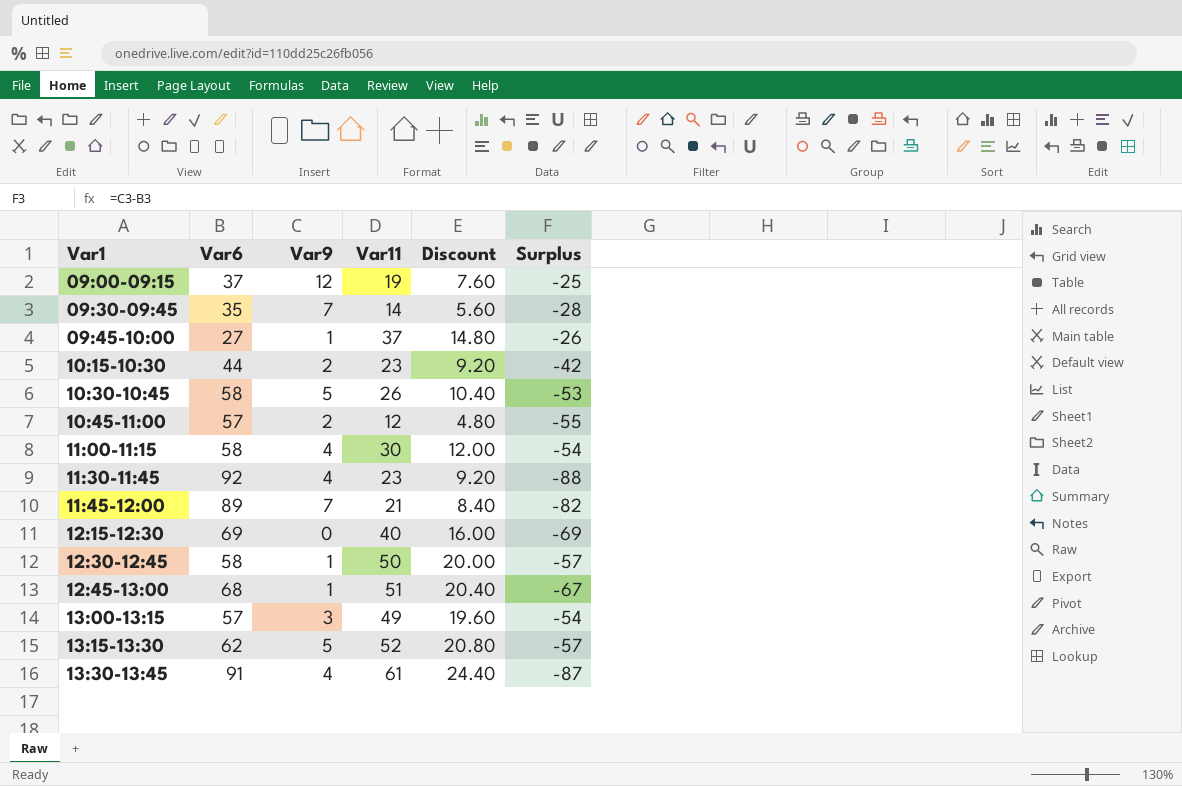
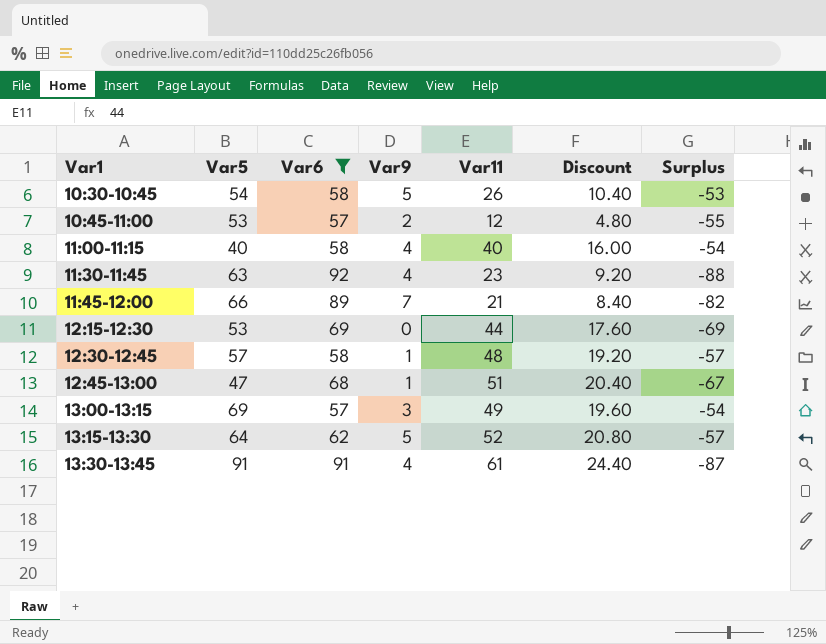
filter: none -> Var6 >= 57
column Var5 | position: none -> 2
11:00-11:15 | Var11: 30 -> 40
11:00-11:15 | Discount: 12.00 -> 16.00
12:15-12:30 | Var11: 40 -> 44
12:15-12:30 | Discount: 16.00 -> 17.60
12:30-12:45 | Var11: 50 -> 48
12:30-12:45 | Discount: 20.00 -> 19.20

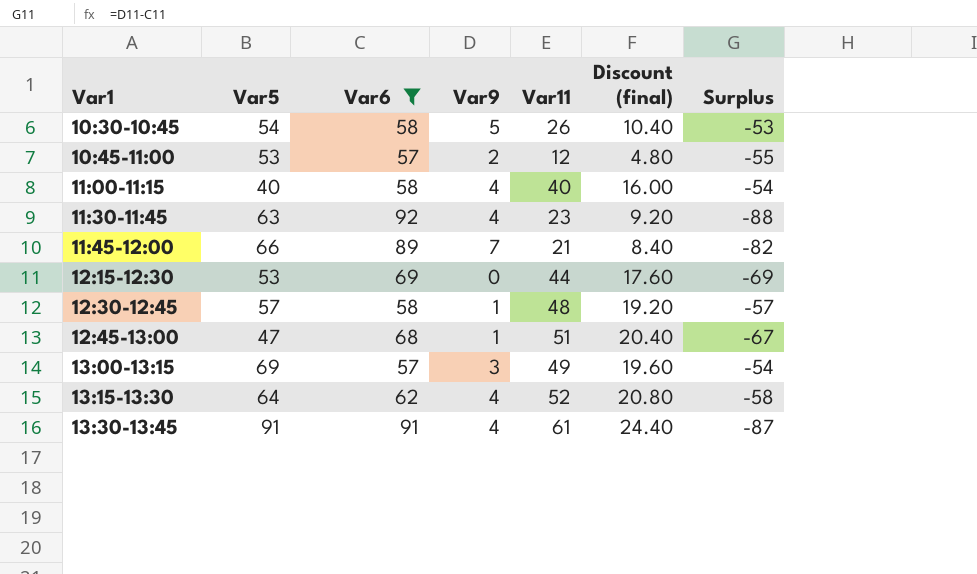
column name: Discount -> Discount (final)
13:15-13:30 | Var9: 5 -> 4
13:15-13:30 | Surplus: -57 -> -58

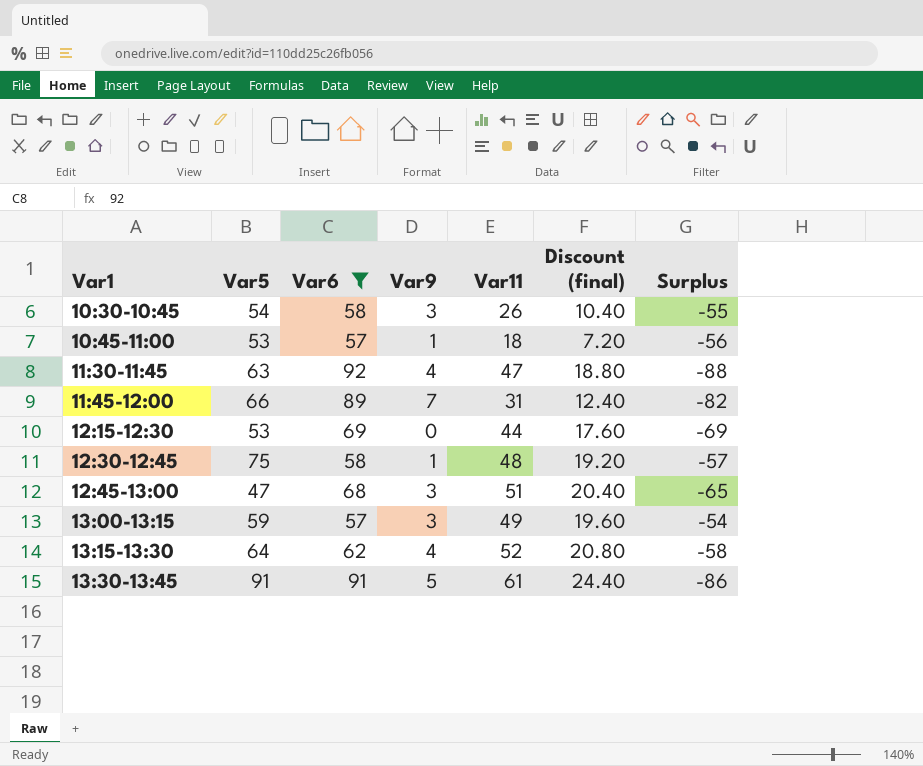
row 11:00-11:15: 40 | 58 | 4 | 40 | 16.00 | -54 -> none
10:30-10:45 | Var9: 5 -> 3
10:30-10:45 | Surplus: -53 -> -55
10:45-11:00 | Var9: 2 -> 1
10:45-11:00 | Var11: 12 -> 18
10:45-11:00 | Discount (final): 4.80 -> 7.20
10:45-11:00 | Surplus: -55 -> -56
11:30-11:45 | Var11: 23 -> 47
11:30-11:45 | Discount (final): 9.20 -> 18.80
11:45-12:00 | Var11: 21 -> 31
11:45-12:00 | Discount (final): 8.40 -> 12.40
12:30-12:45 | Var5: 57 -> 75
12:45-13:00 | Var9: 1 -> 3
12:45-13:00 | Surplus: -67 -> -65
13:00-13:15 | Var5: 69 -> 59
13:30-13:45 | Var9: 4 -> 5
13:30-13:45 | Surplus: -87 -> -86

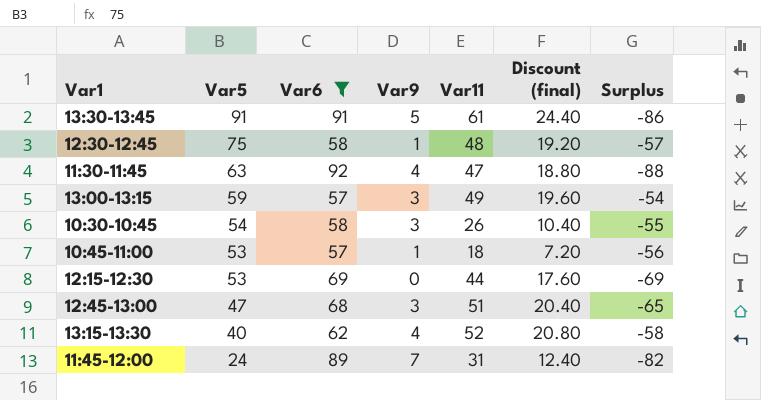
row order: Var1 ascending -> Var5 descending
13:15-13:30 | Var5: 64 -> 40
11:45-12:00 | Var5: 66 -> 24

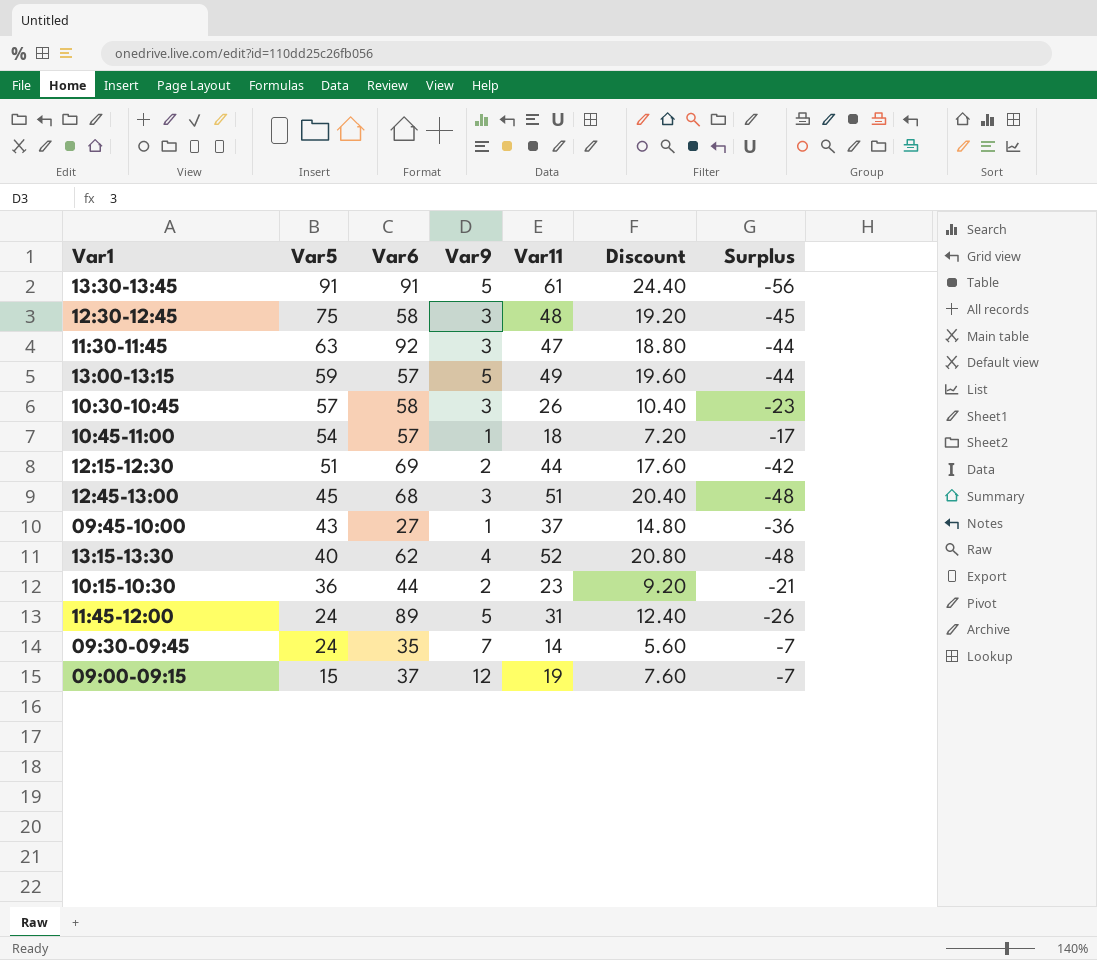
filter: Var6 >= 57 -> none
column name: Discount (final) -> Discount
column Surplus | formula: [Var9] - [Var6] -> [Var9] - [Var11]
12:30-12:45 | Var9: 1 -> 3
11:30-11:45 | Var9: 4 -> 3
13:00-13:15 | Var9: 3 -> 5
10:30-10:45 | Var5: 54 -> 57
10:45-11:00 | Var5: 53 -> 54
12:15-12:30 | Var5: 53 -> 51
12:15-12:30 | Var9: 0 -> 2
12:45-13:00 | Var5: 47 -> 45
11:45-12:00 | Var9: 7 -> 5

